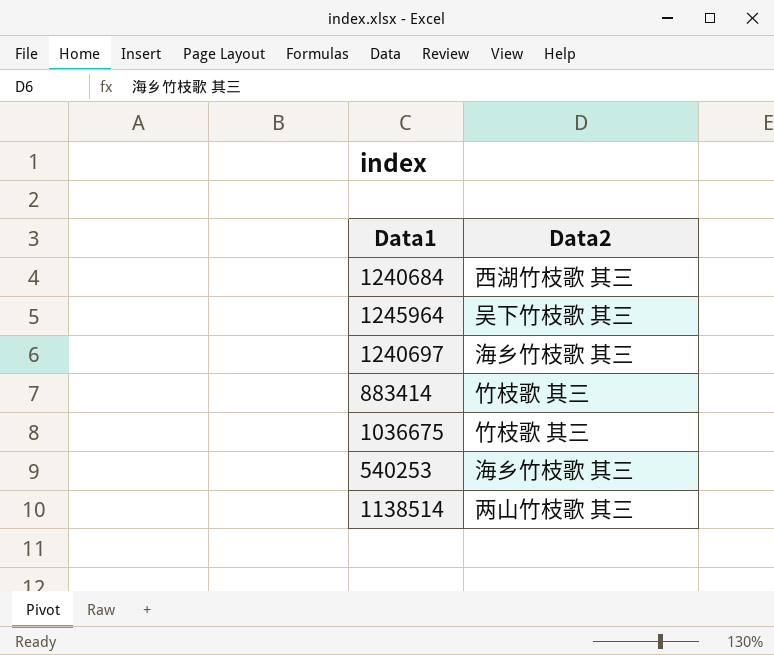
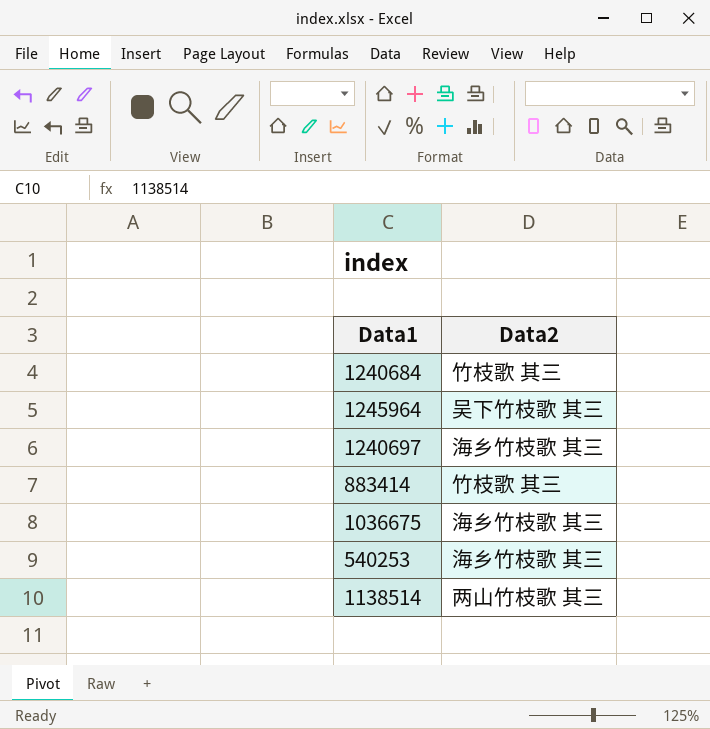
1240684 | Data2: 西湖竹枝歌 其三 -> 竹枝歌 其三
1036675 | Data2: 竹枝歌 其三 -> 海乡竹枝歌 其三

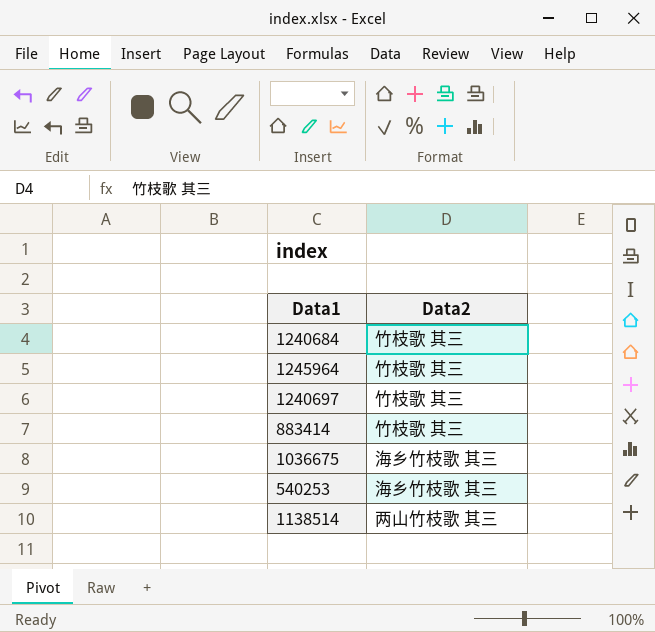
1245964 | Data2: 吴下竹枝歌 其三 -> 竹枝歌 其三
1240697 | Data2: 海乡竹枝歌 其三 -> 竹枝歌 其三

